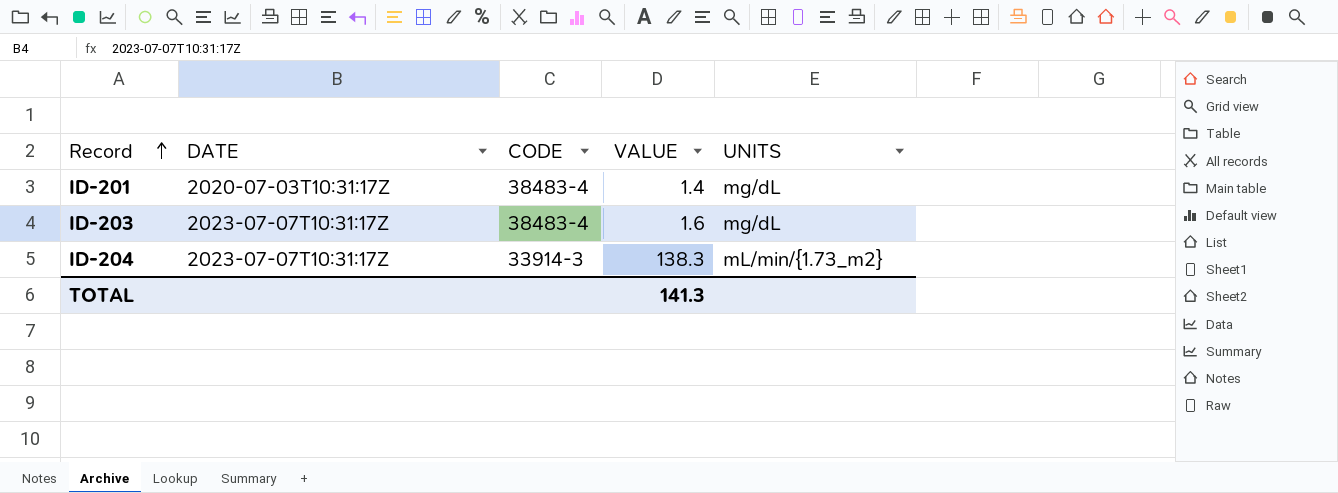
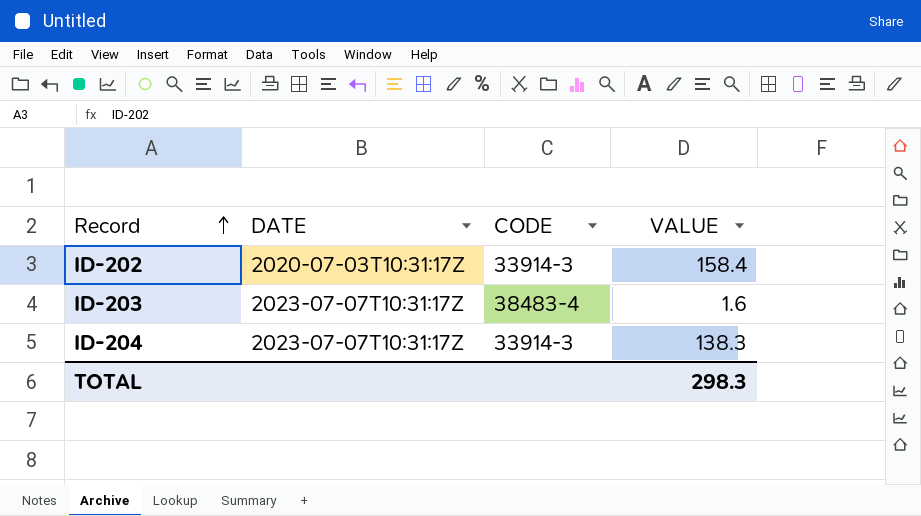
column UNITS | position: 5 -> none
row ID-201: 2020-07-03T10:31:17Z | 38483-4 | 1.4 | mg/dL -> none
row ID-202: none -> 2020-07-03T10:31:17Z | 33914-3 | 158.4
TOTAL | VALUE: 141.3 -> 298.3

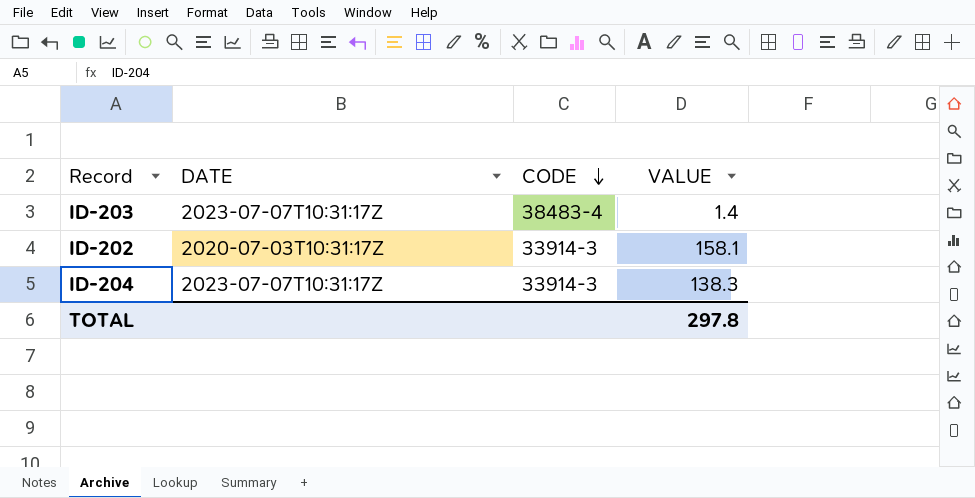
row order: Record ascending -> CODE descending
ID-203 | VALUE: 1.6 -> 1.4
ID-202 | VALUE: 158.4 -> 158.1
TOTAL | VALUE: 298.3 -> 297.8

